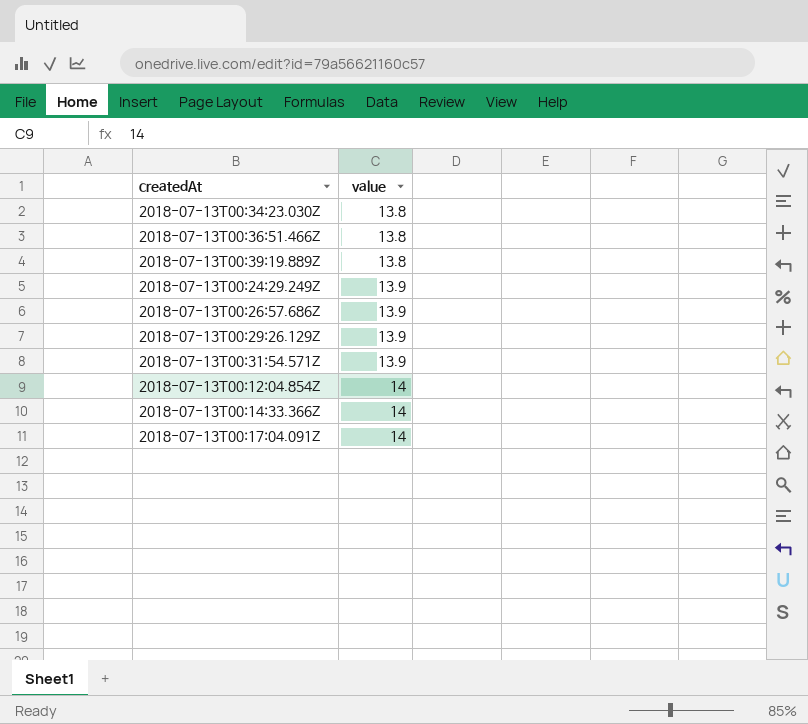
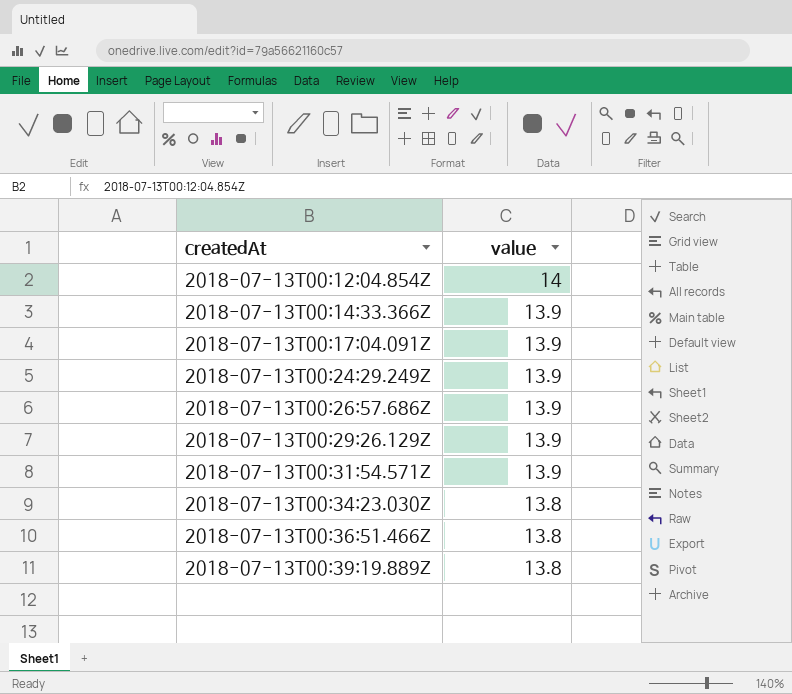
row order: value ascending -> createdAt ascending
2018-07-13T00:14:33.366Z | value: 14 -> 13.9
2018-07-13T00:17:04.091Z | value: 14 -> 13.9

